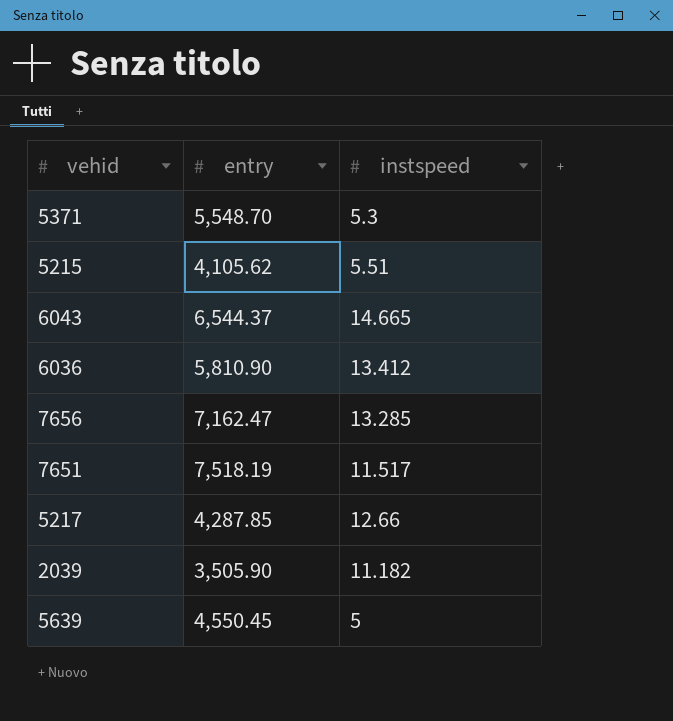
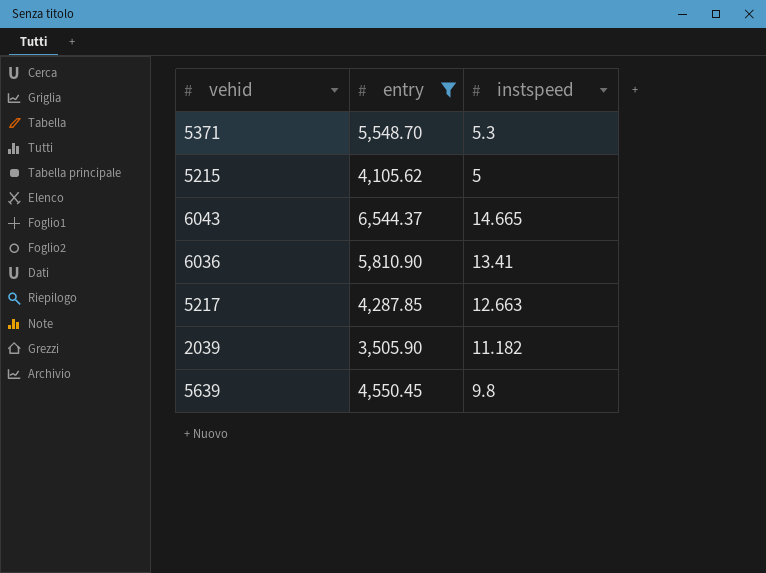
filter: none -> entry <= 6,544.37
5215 | instspeed: 5.51 -> 5
6036 | instspeed: 13.412 -> 13.41
5217 | instspeed: 12.66 -> 12.663
5639 | instspeed: 5 -> 9.8

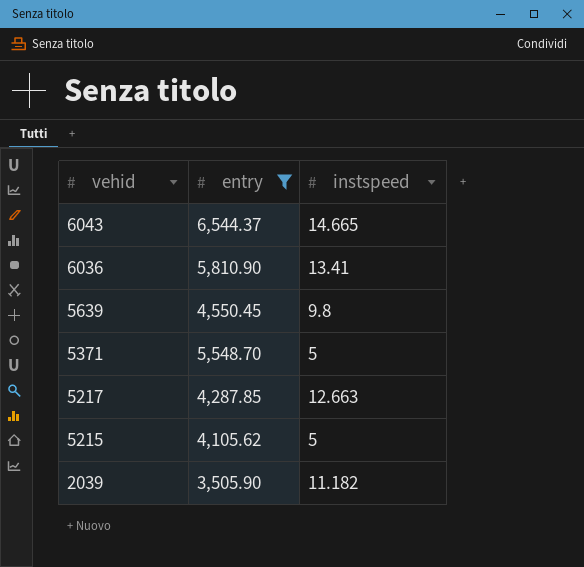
row order: none -> vehid descending
5371 | instspeed: 5.3 -> 5

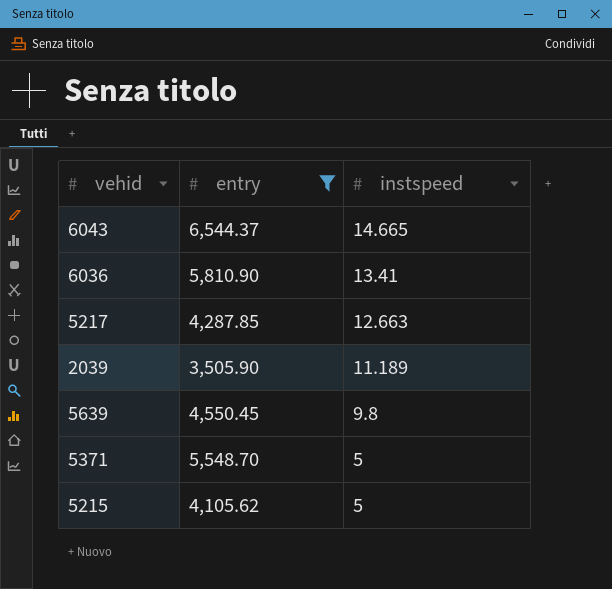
row order: vehid descending -> instspeed descending
2039 | instspeed: 11.182 -> 11.189

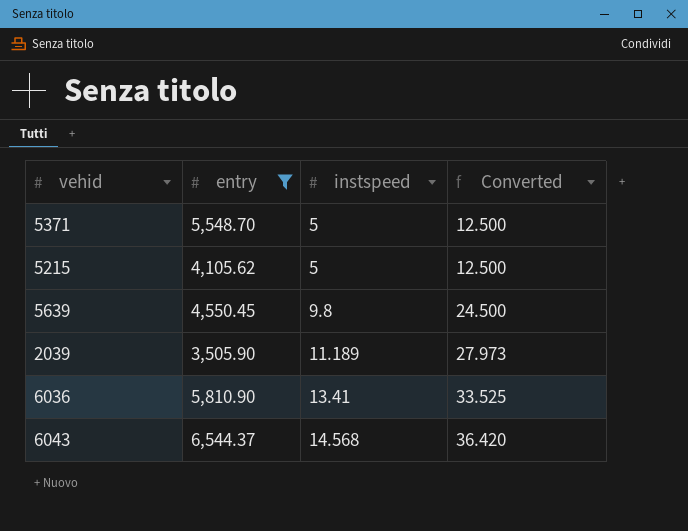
row order: instspeed descending -> instspeed ascending
column Converted | formula: none -> [instspeed] * 2.5
row 5217: 4,287.85 | 12.663 -> none
6043 | instspeed: 14.665 -> 14.568

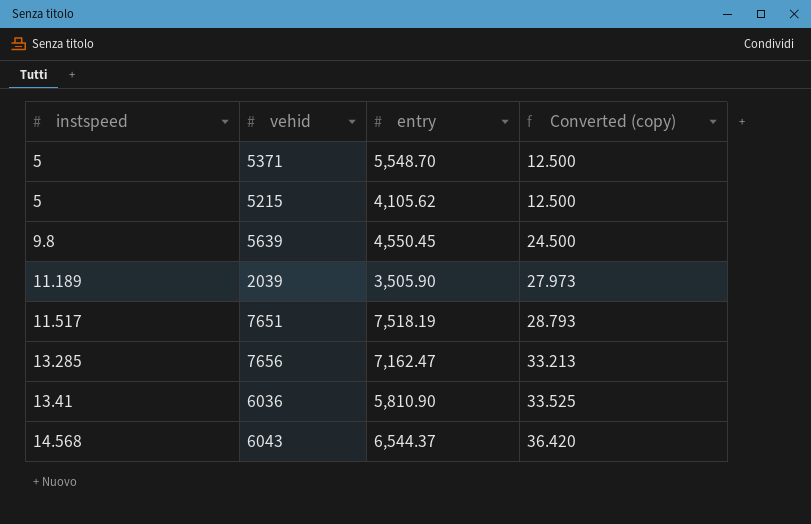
filter: entry <= 6,544.37 -> none
column instspeed | position: 3 -> 1
column name: Converted -> Converted (copy)

